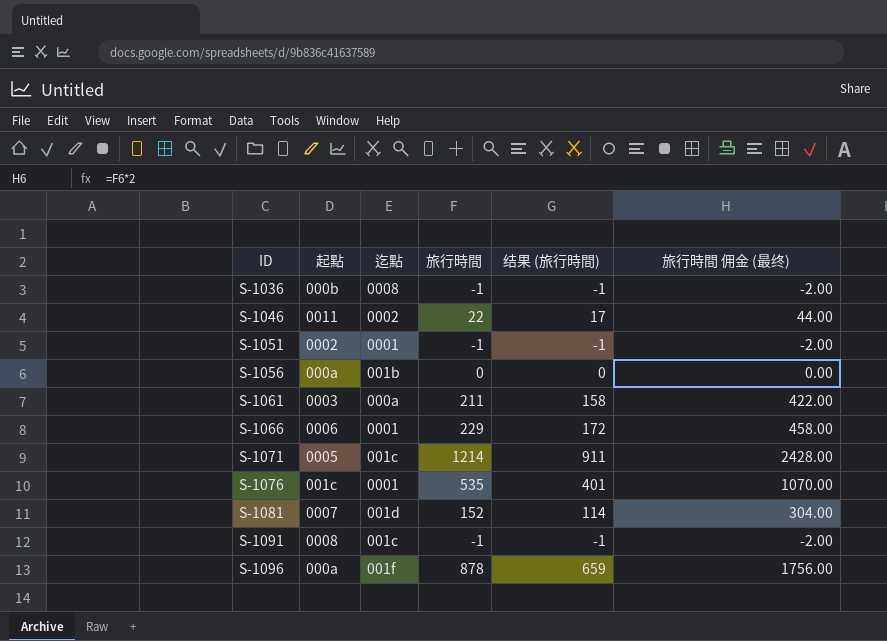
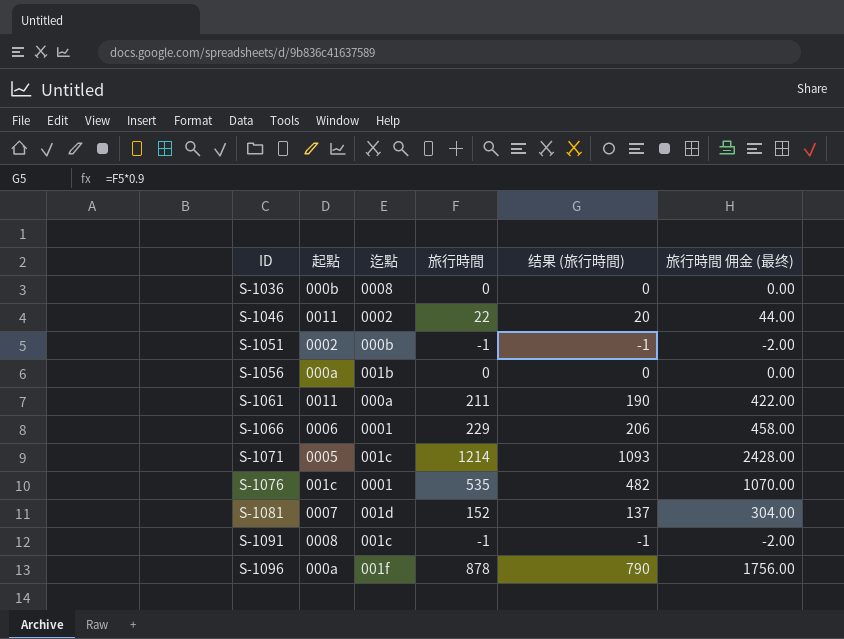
column 结果 (旅行時間) | formula: [旅行時間] * 0.75 -> [旅行時間] * 0.9
S-1036 | 旅行時間: -1 -> 0
S-1036 | 旅行時間 佣金 (最终): -2.00 -> 0.00
S-1051 | 迄點: 0001 -> 000b
S-1061 | 起點: 0003 -> 0011

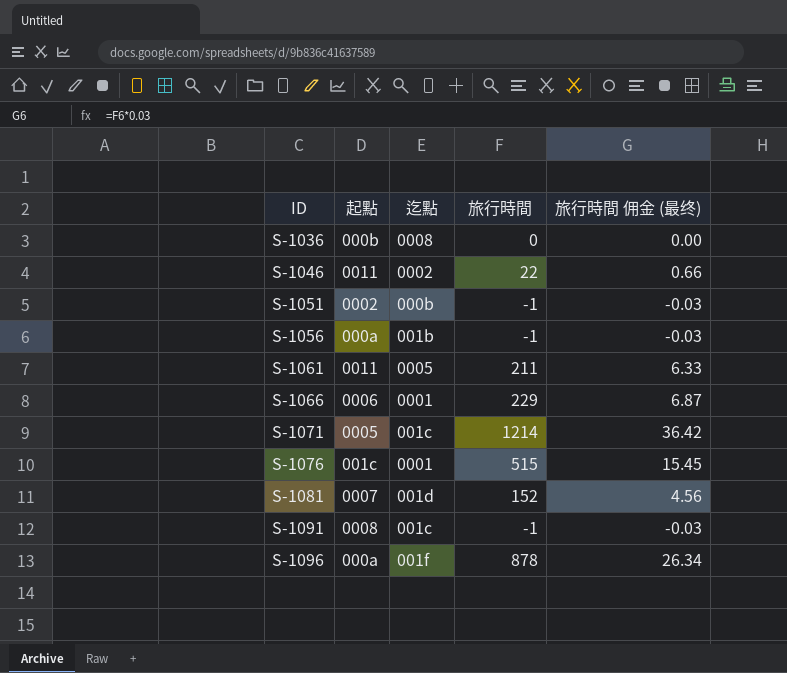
column 结果 (旅行時間) | formula: [旅行時間] * 0.9 -> none
column 旅行時間 佣金 (最终) | formula: [旅行時間] * 2 -> [旅行時間] * 0.03
S-1056 | 旅行時間: 0 -> -1
S-1061 | 迄點: 000a -> 0005
S-1076 | 旅行時間: 535 -> 515

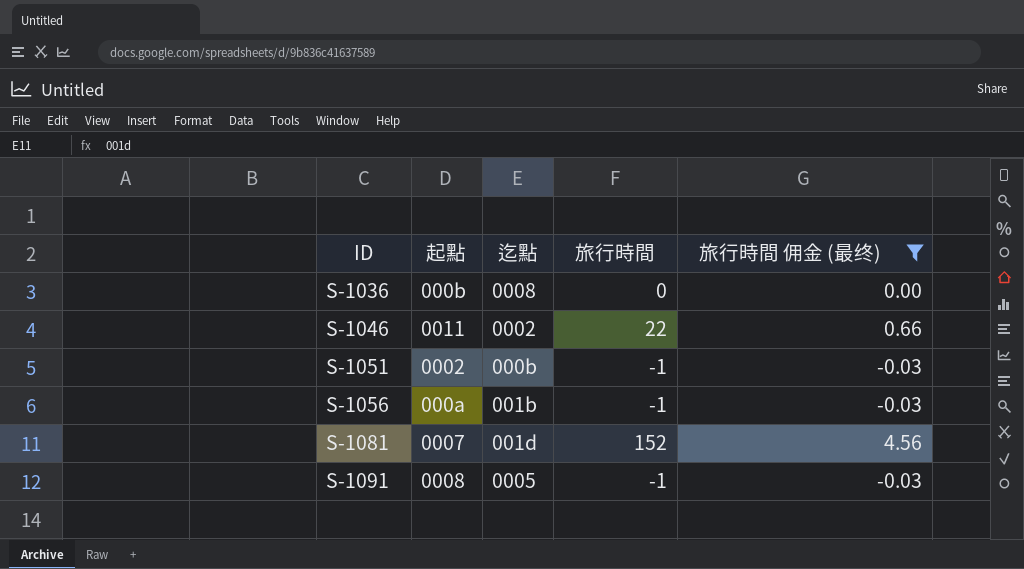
filter: none -> 旅行時間 佣金 (最终) <= 4.56
S-1091 | 迄點: 001c -> 0005

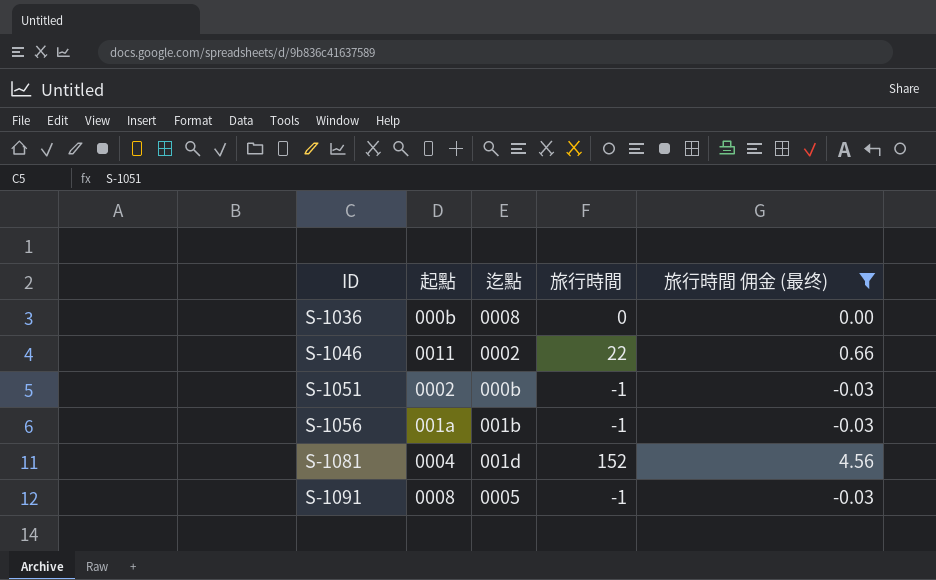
S-1056 | 起點: 000a -> 001a
S-1081 | 起點: 0007 -> 0004

